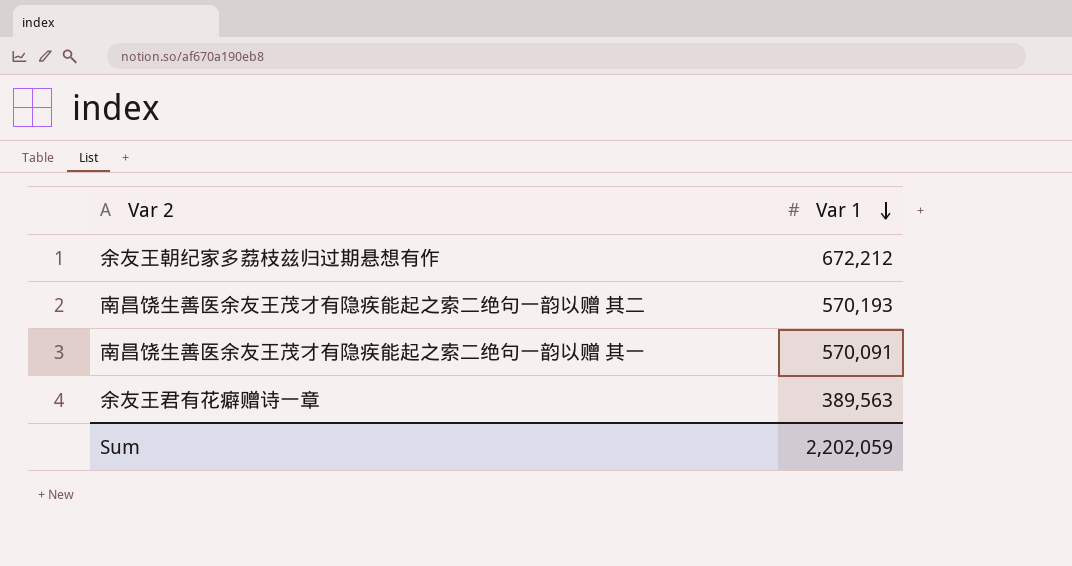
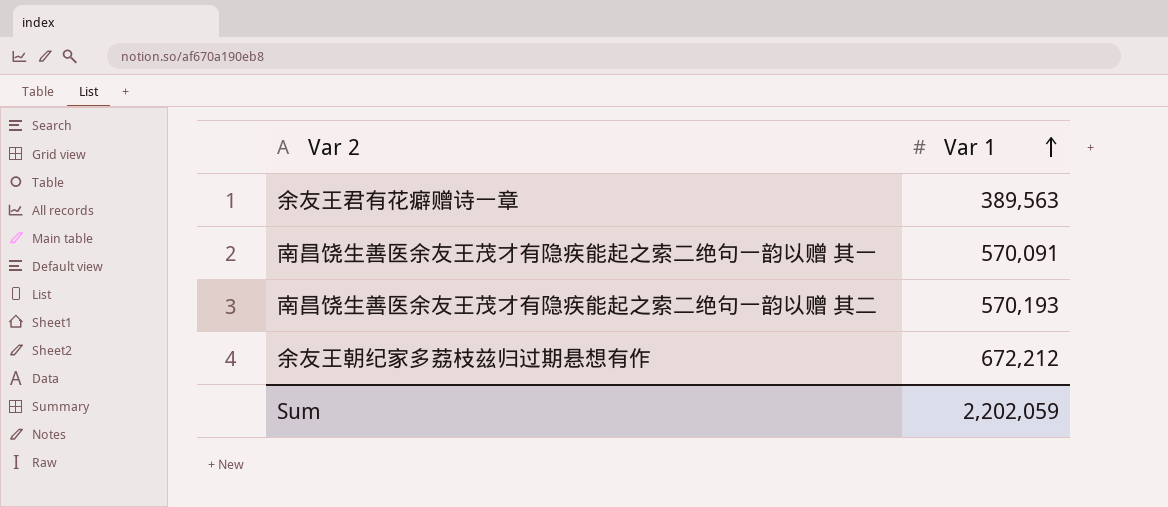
row order: Var 1 descending -> Var 1 ascending

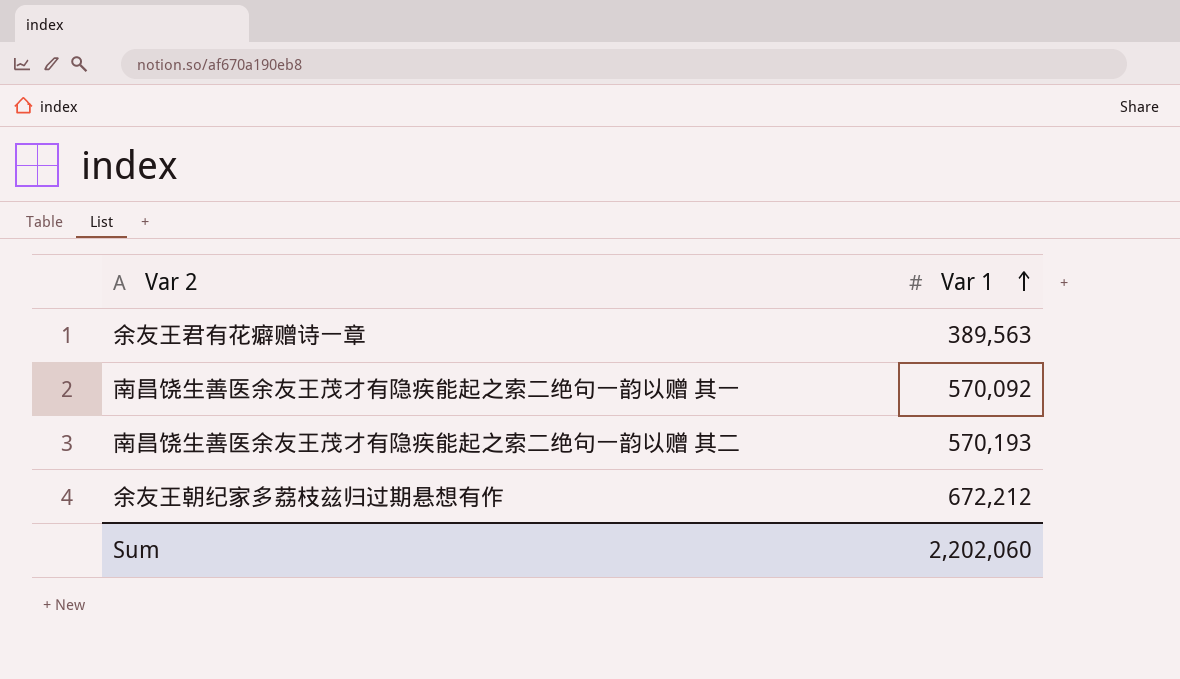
南昌饶生善医余友王茂才有隐疾能起之索二绝句一韵以赠 其一 | Var 1: 570,091 -> 570,092
Sum | Var 1: 2,202,059 -> 2,202,060

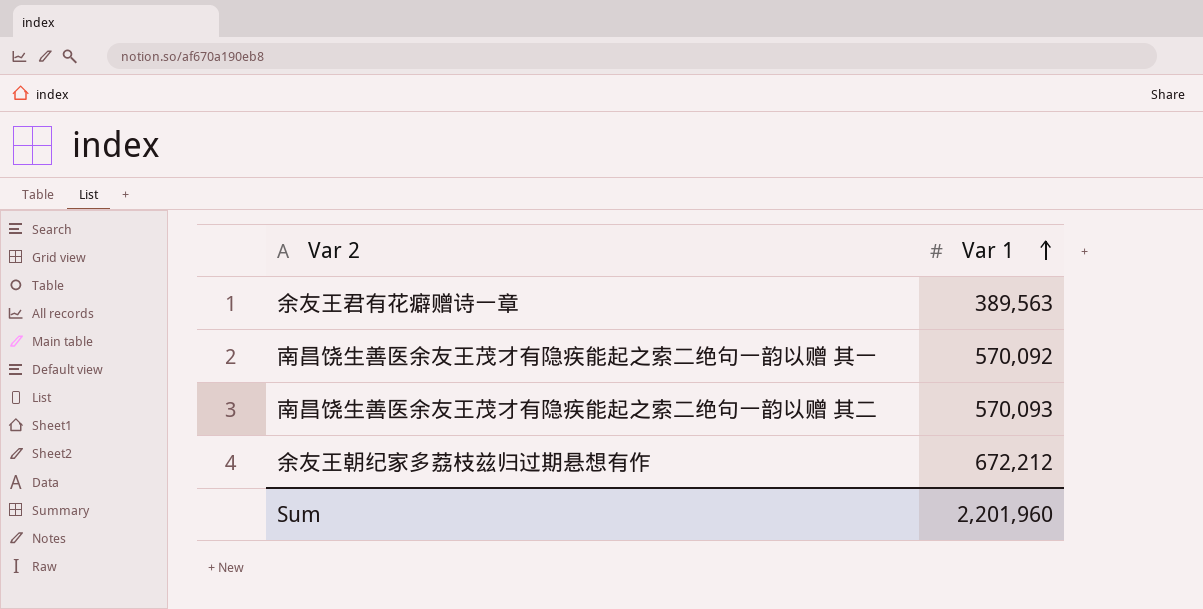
南昌饶生善医余友王茂才有隐疾能起之索二绝句一韵以赠 其二 | Var 1: 570,193 -> 570,093
Sum | Var 1: 2,202,060 -> 2,201,960

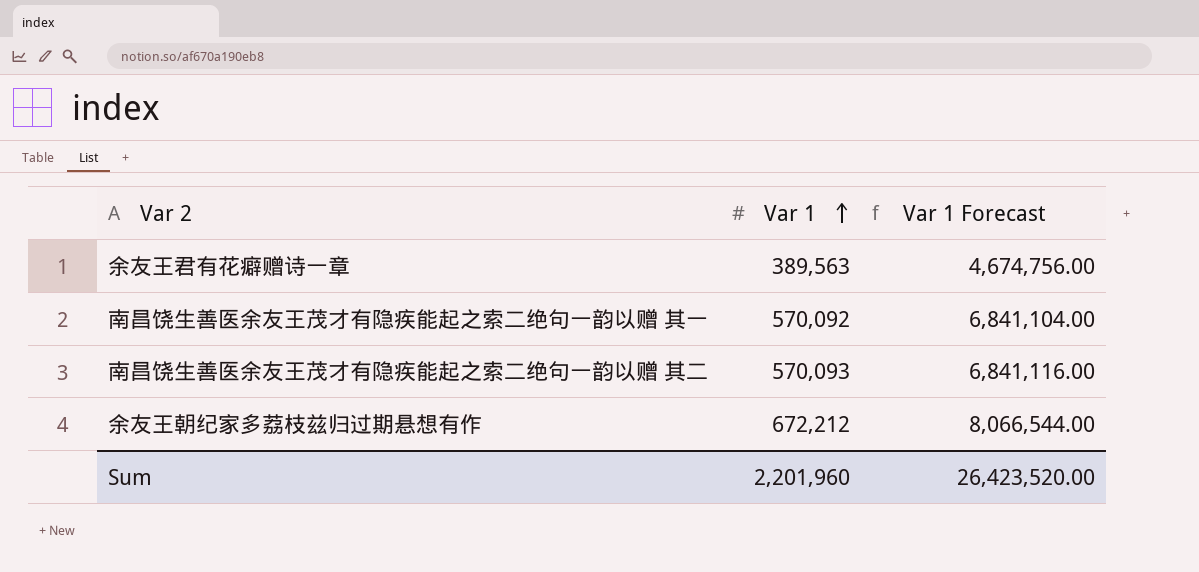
column Var 1 Forecast | formula: none -> [Var 1] * 12

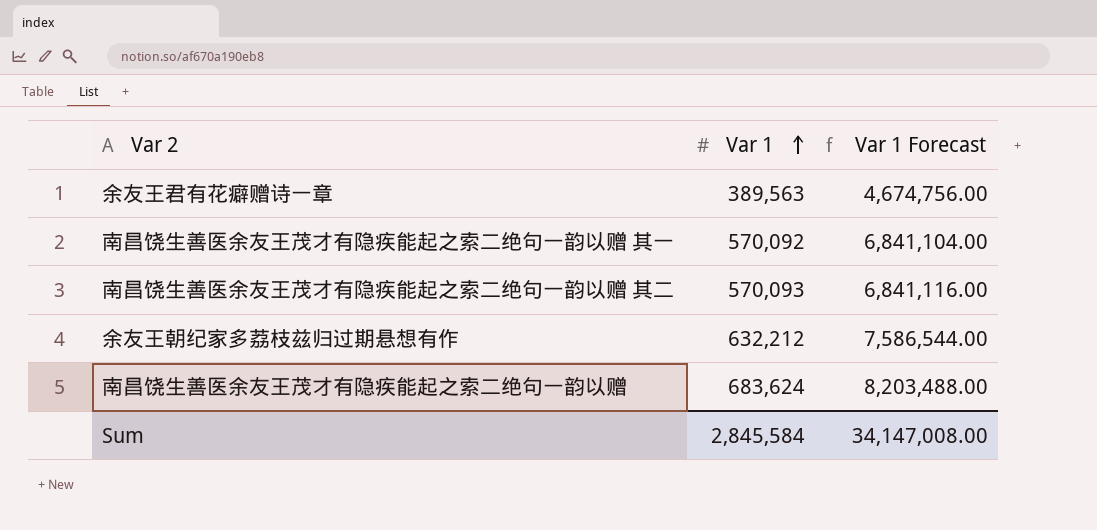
余友王朝纪家多荔枝兹归过期悬想有作 | Var 1: 672,212 -> 632,212
余友王朝纪家多荔枝兹归过期悬想有作 | Var 1 Forecast: 8,066,544.00 -> 7,586,544.00
row 南昌饶生善医余友王茂才有隐疾能起之索二绝句一韵以赠: none -> 683,624 | 8,203,488.00
Sum | Var 1: 2,201,960 -> 2,845,584
Sum | Var 1 Forecast: 26,423,520.00 -> 34,147,008.00

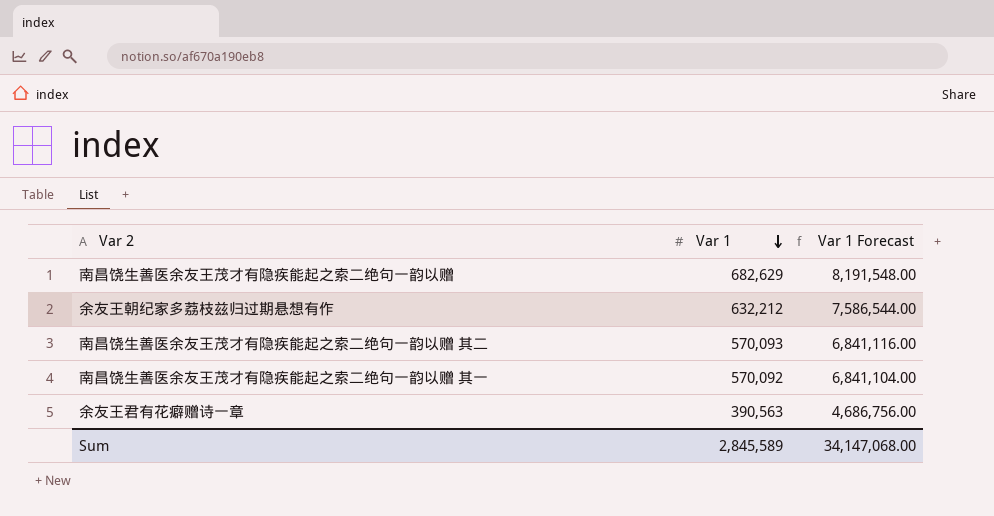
row order: Var 1 ascending -> Var 1 descending
南昌饶生善医余友王茂才有隐疾能起之索二绝句一韵以赠 | Var 1: 683,624 -> 682,629
南昌饶生善医余友王茂才有隐疾能起之索二绝句一韵以赠 | Var 1 Forecast: 8,203,488.00 -> 8,191,548.00
余友王君有花癖赠诗一章 | Var 1: 389,563 -> 390,563
余友王君有花癖赠诗一章 | Var 1 Forecast: 4,674,756.00 -> 4,686,756.00
Sum | Var 1: 2,845,584 -> 2,845,589
Sum | Var 1 Forecast: 34,147,008.00 -> 34,147,068.00

